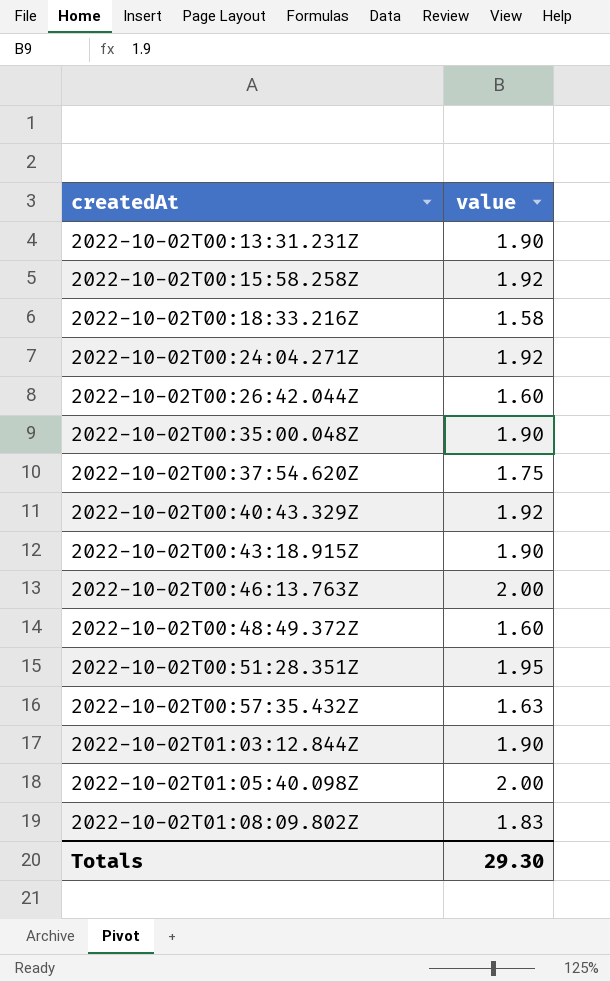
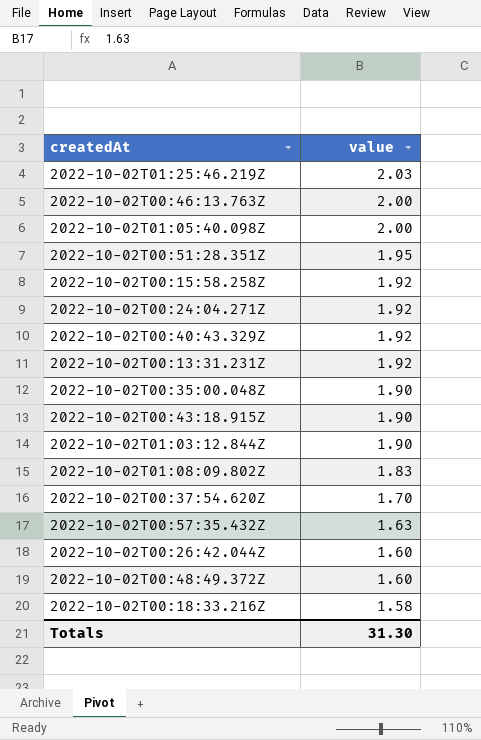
row order: createdAt ascending -> value descending
row 2022-10-02T01:25:46.219Z: none -> 2.03
2022-10-02T00:13:31.231Z | value: 1.90 -> 1.92
2022-10-02T00:37:54.620Z | value: 1.75 -> 1.70
Totals | value: 29.30 -> 31.30

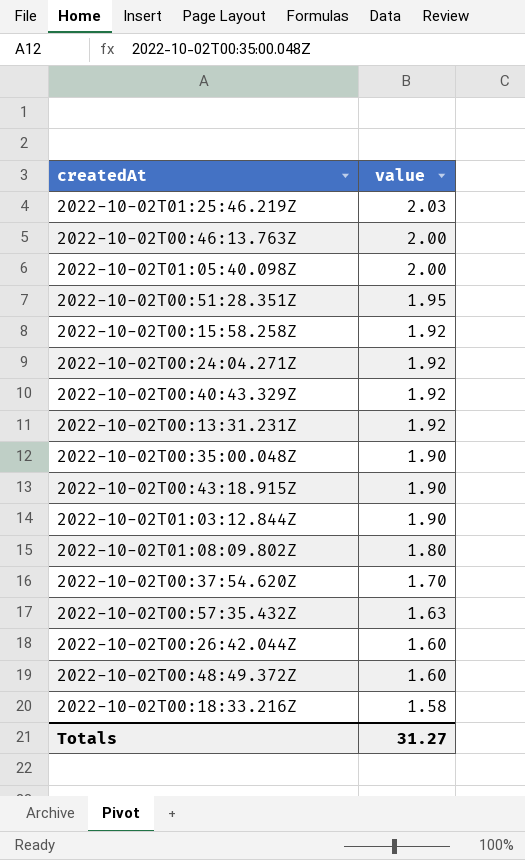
2022-10-02T01:08:09.802Z | value: 1.83 -> 1.80
Totals | value: 31.30 -> 31.27

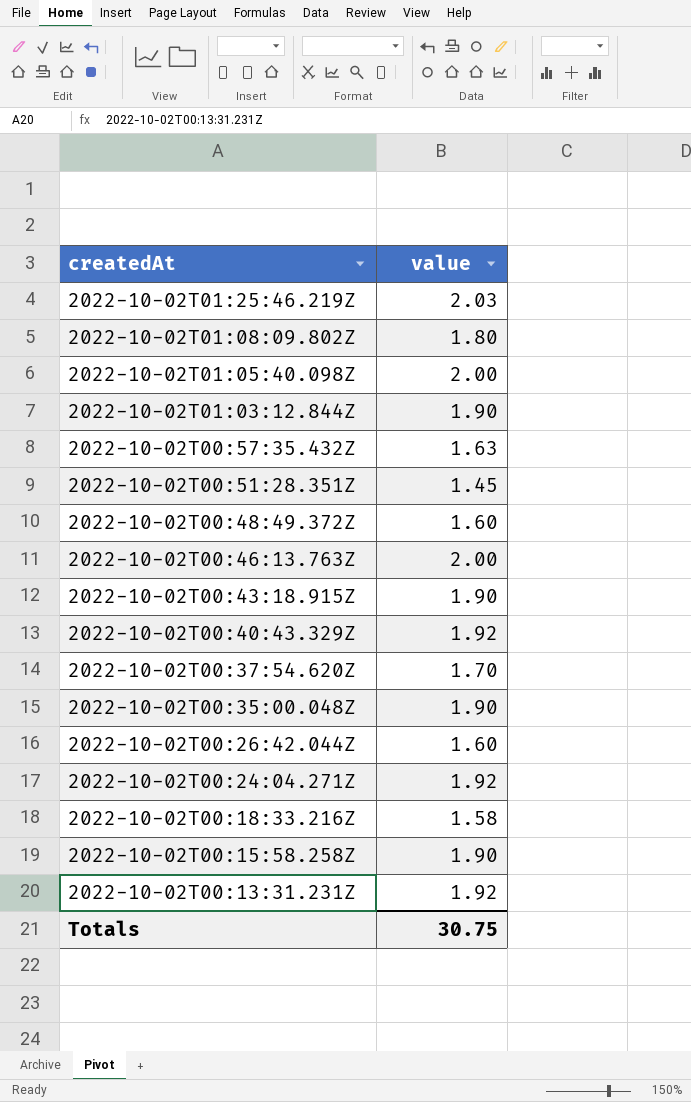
row order: value descending -> createdAt descending
2022-10-02T00:51:28.351Z | value: 1.95 -> 1.45
2022-10-02T00:15:58.258Z | value: 1.92 -> 1.90
Totals | value: 31.27 -> 30.75

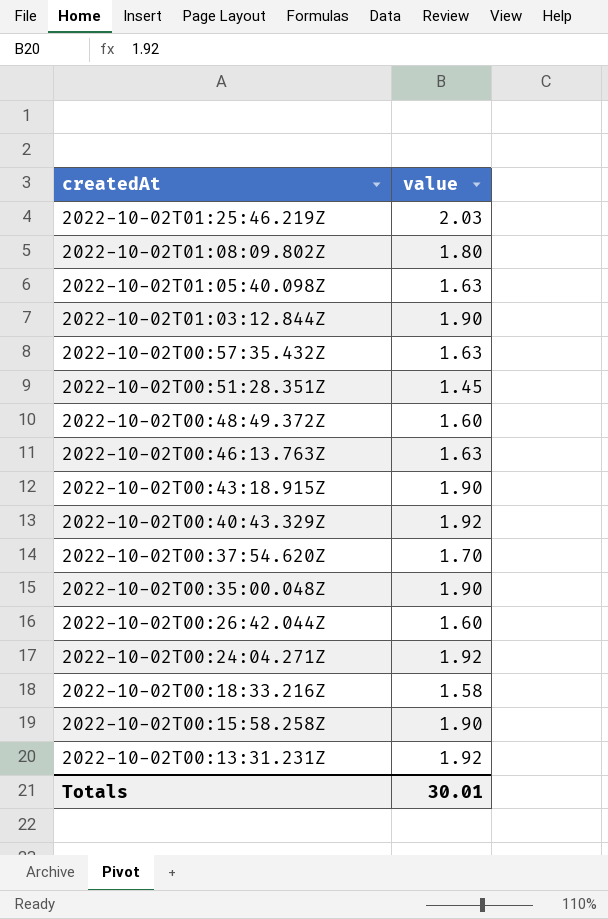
2022-10-02T01:05:40.098Z | value: 2.00 -> 1.63
2022-10-02T00:46:13.763Z | value: 2.00 -> 1.63
Totals | value: 30.75 -> 30.01

